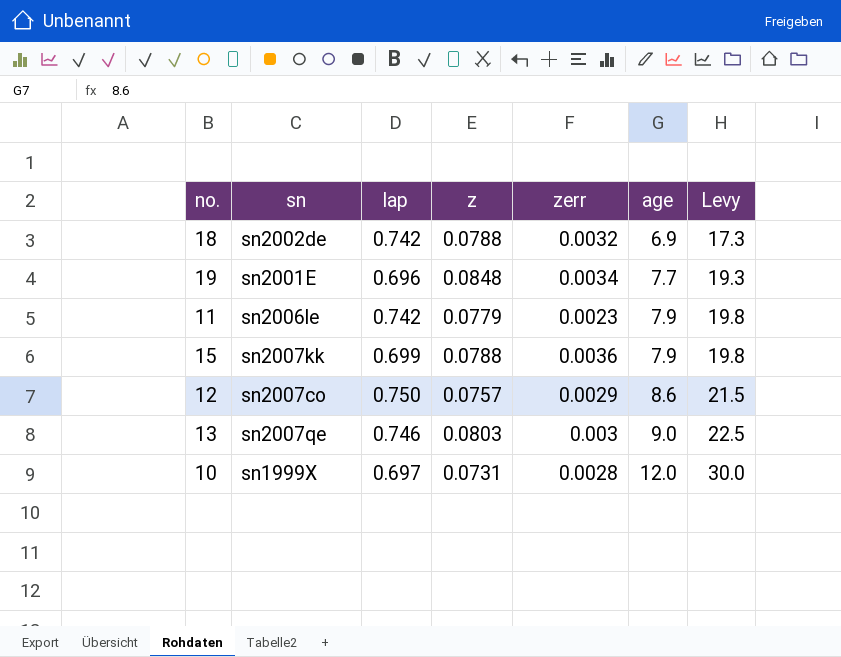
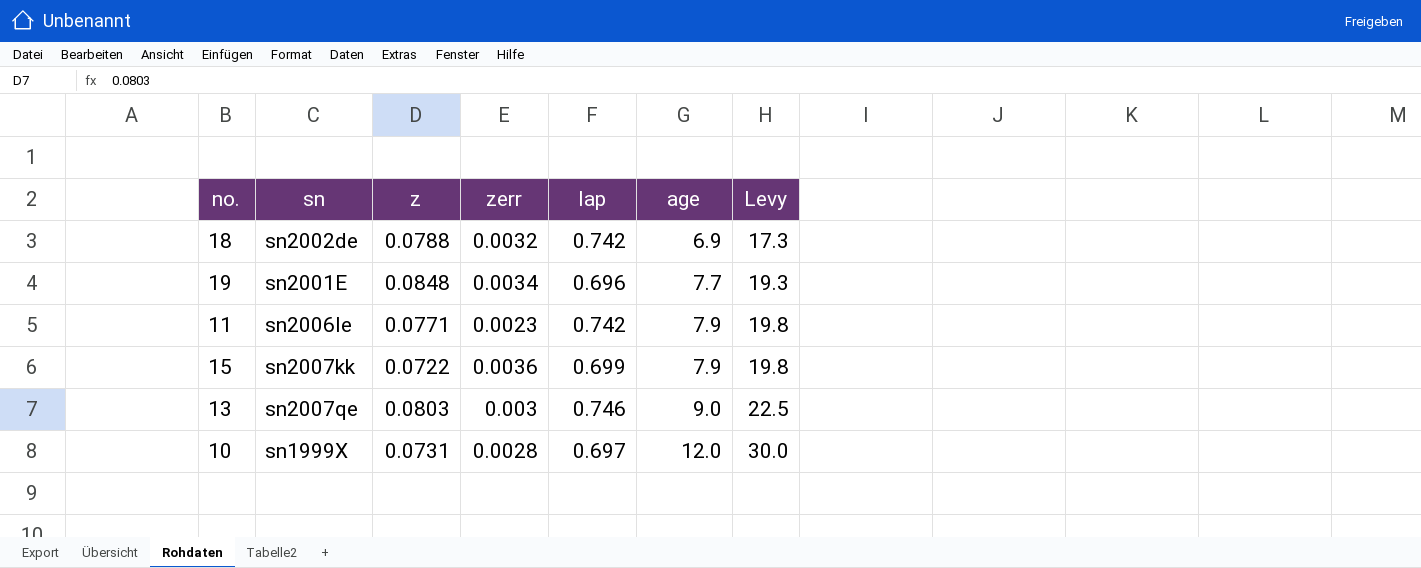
column lap | position: 3 -> 5
row 12: sn2007co | 0.750 | 0.0757 | 0.0029 | 8.6 | 21.5 -> none
11 | z: 0.0779 -> 0.0771
15 | z: 0.0788 -> 0.0722

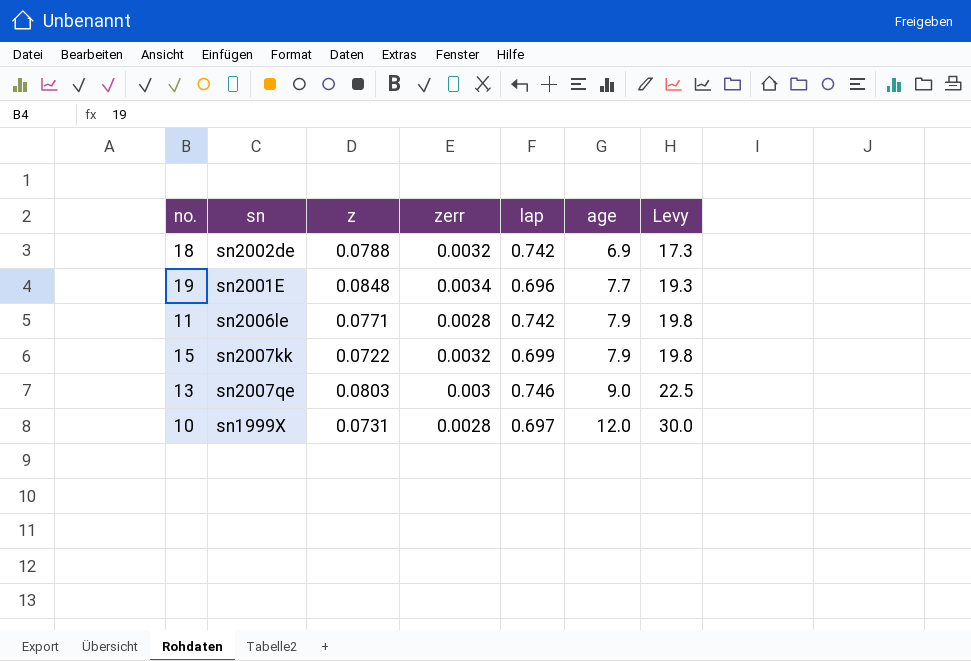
11 | zerr: 0.0023 -> 0.0028
15 | zerr: 0.0036 -> 0.0032

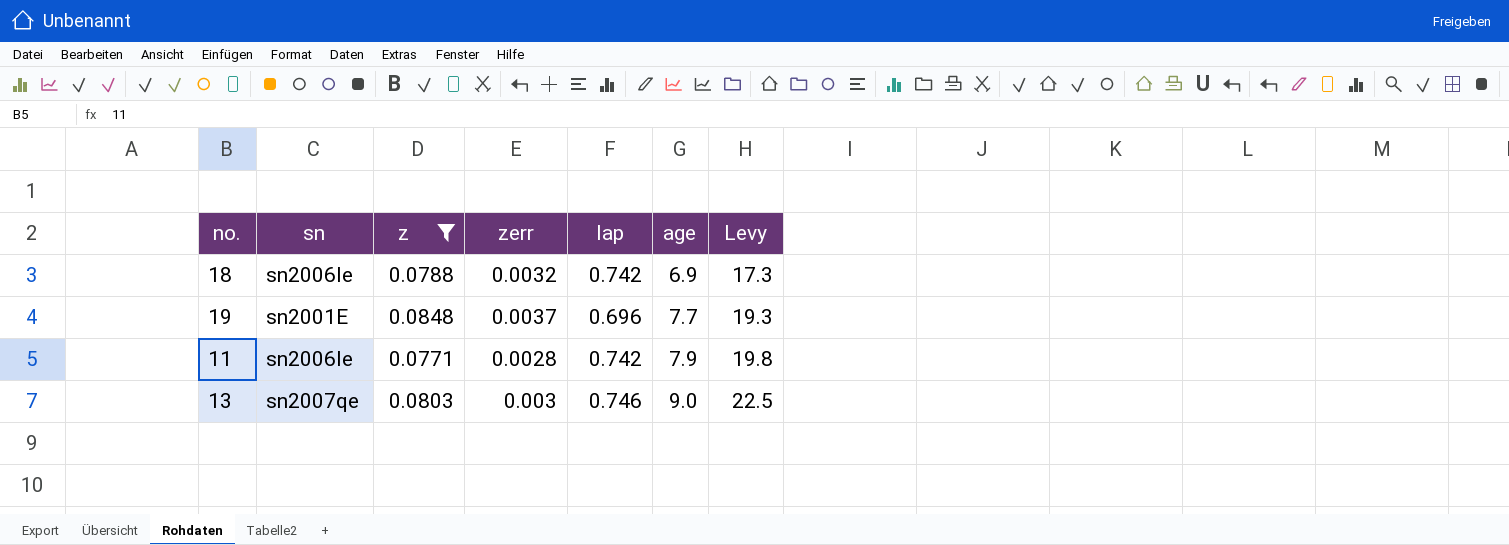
filter: none -> z >= 0.0771
18 | sn: sn2002de -> sn2006le
19 | zerr: 0.0034 -> 0.0037

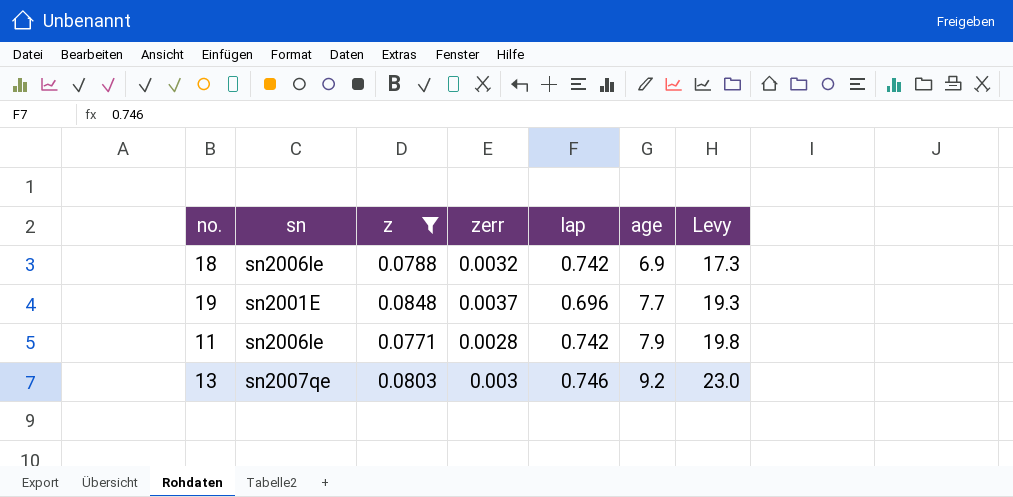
13 | age: 9.0 -> 9.2
13 | Levy: 22.5 -> 23.0

